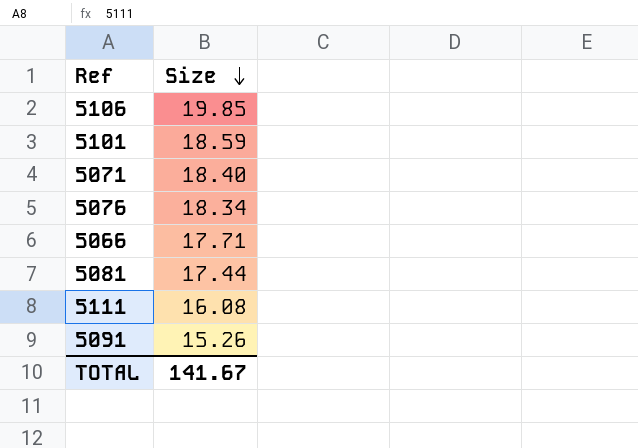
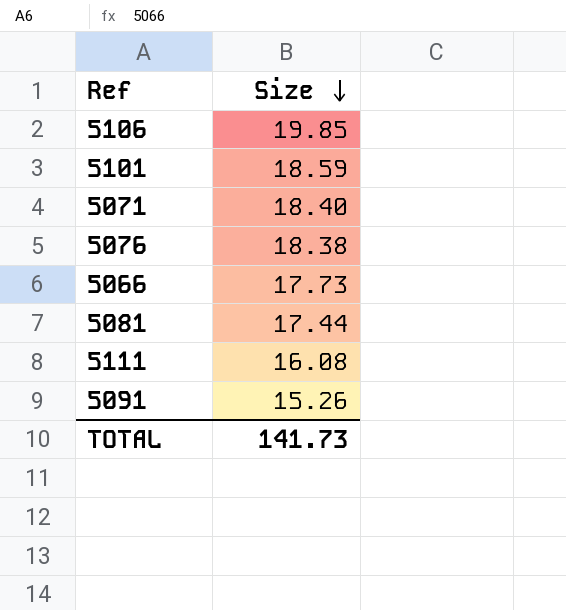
5076 | Size: 18.34 -> 18.38
5066 | Size: 17.71 -> 17.73
TOTAL | Size: 141.67 -> 141.73

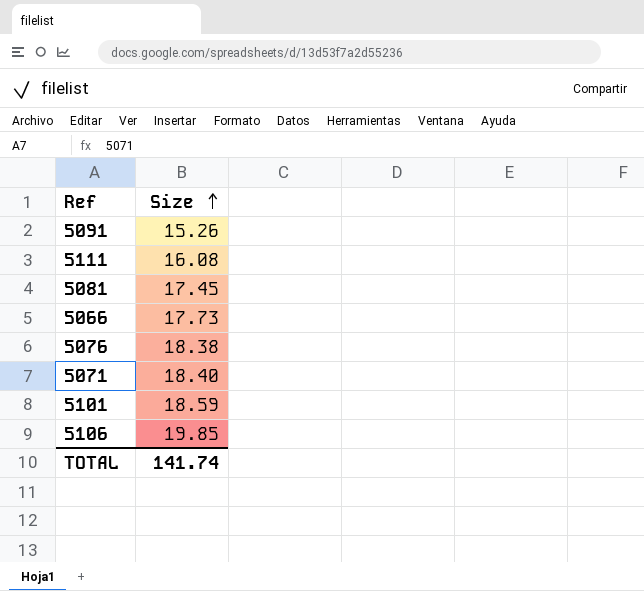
row order: Size descending -> Size ascending
5081 | Size: 17.44 -> 17.45
TOTAL | Size: 141.73 -> 141.74

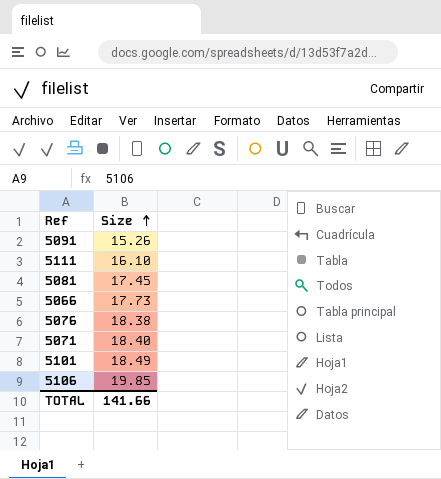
5111 | Size: 16.08 -> 16.10
5101 | Size: 18.59 -> 18.49
TOTAL | Size: 141.74 -> 141.66

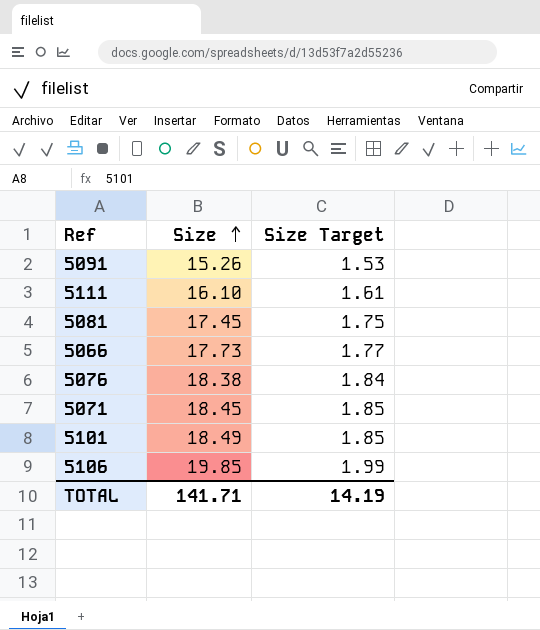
column Size Target | formula: none -> [Size] * 0.1
5071 | Size: 18.40 -> 18.45
TOTAL | Size: 141.66 -> 141.71

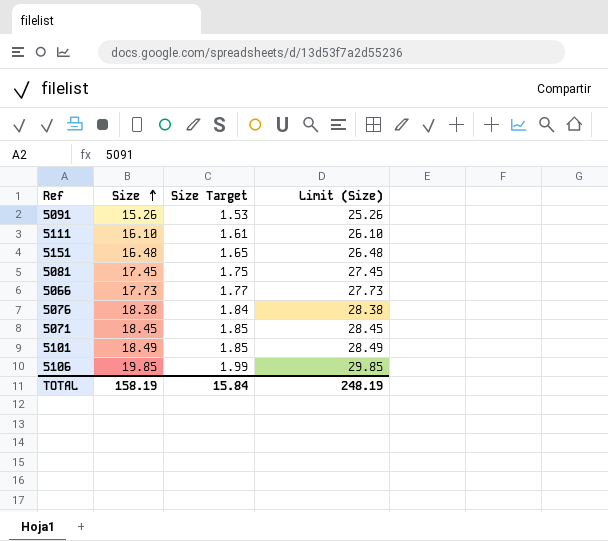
column Limit (Size) | formula: none -> [Size] + 10
row 5151: none -> 16.48 | 1.65 | 26.48
TOTAL | Size: 141.71 -> 158.19
TOTAL | Size Target: 14.19 -> 15.84

